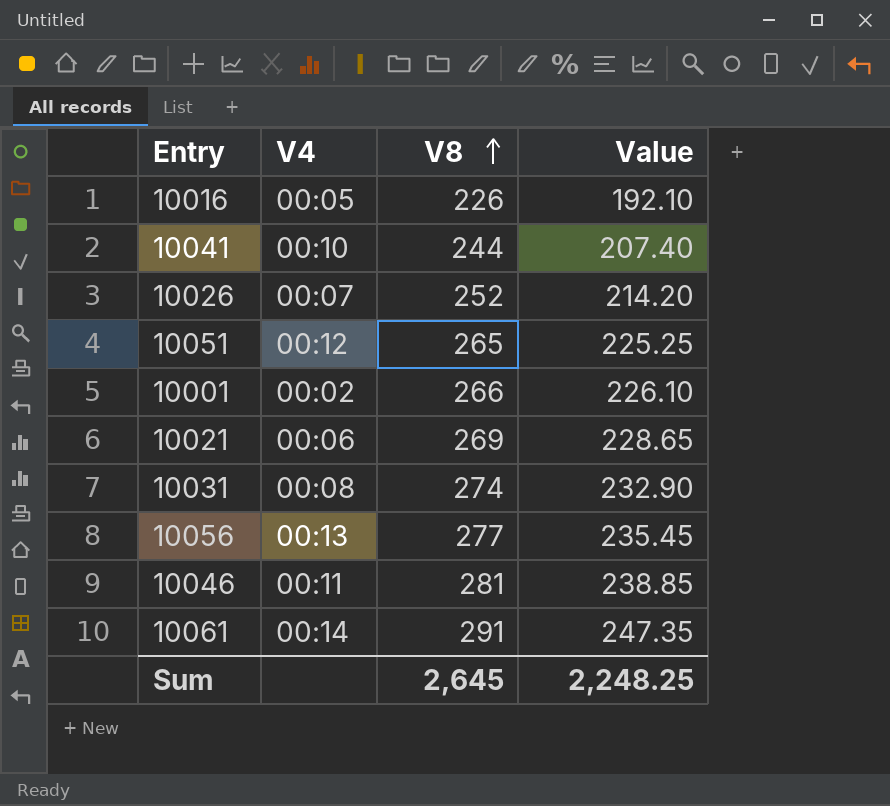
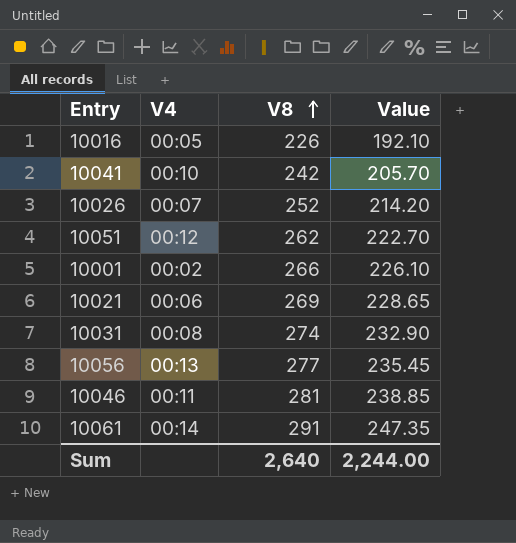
10041 | V8: 244 -> 242
10041 | Value: 207.40 -> 205.70
10051 | V8: 265 -> 262
10051 | Value: 225.25 -> 222.70
Sum | V8: 2,645 -> 2,640
Sum | Value: 2,248.25 -> 2,244.00

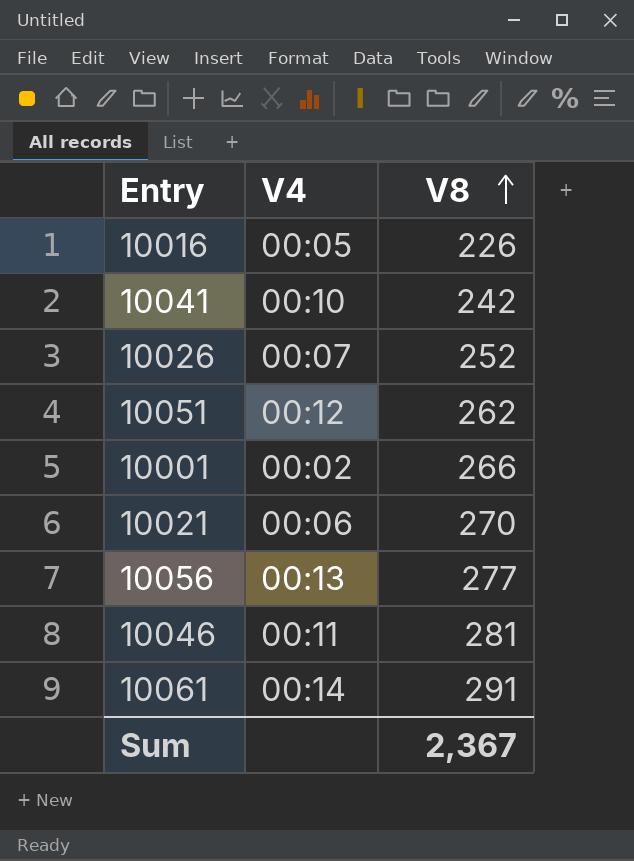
column Value | formula: [V8] * 0.85 -> none
row 10031: 00:08 | 274 | 232.90 -> none
10021 | V8: 269 -> 270
Sum | V8: 2,640 -> 2,367

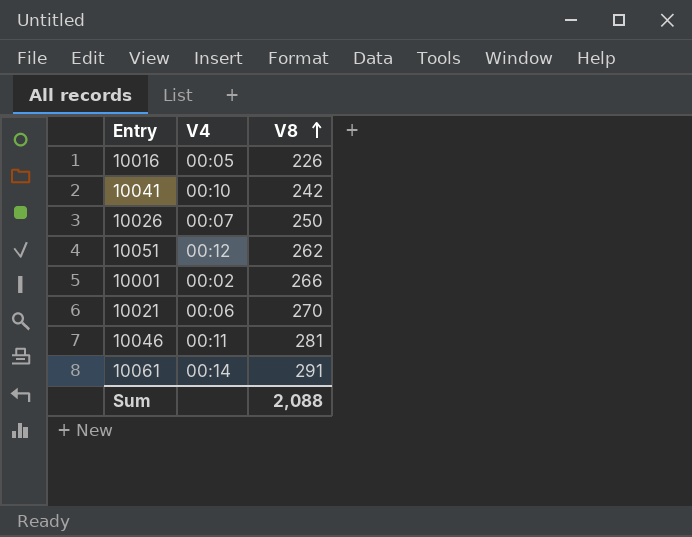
row 10056: 00:13 | 277 -> none
10026 | V8: 252 -> 250
Sum | V8: 2,367 -> 2,088

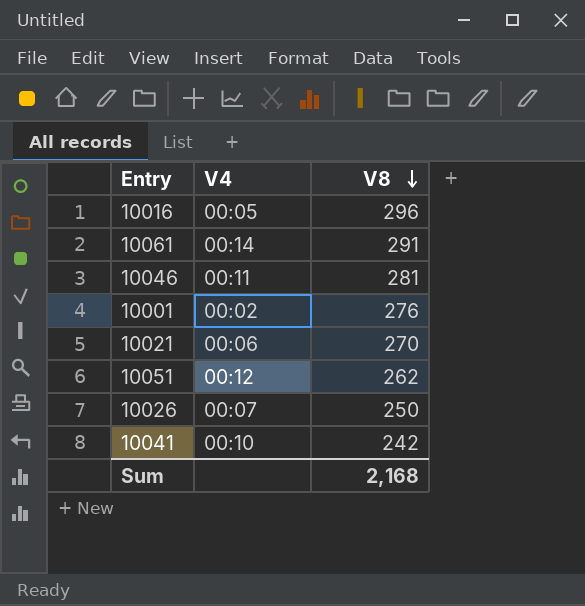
row order: V8 ascending -> V8 descending
10016 | V8: 226 -> 296
10001 | V8: 266 -> 276
Sum | V8: 2,088 -> 2,168

